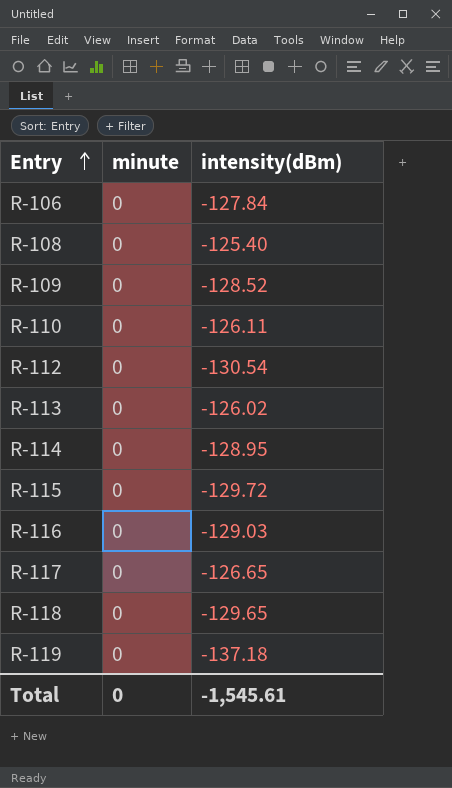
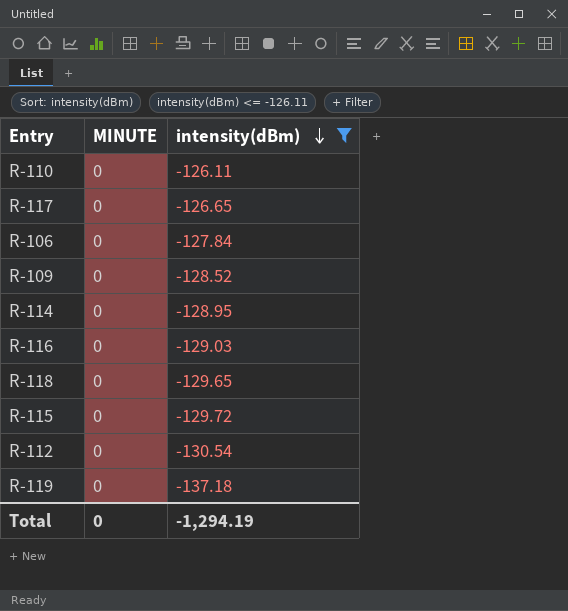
filter: none -> intensity(dBm) <= -126.11
row order: Entry ascending -> intensity(dBm) descending
column name: minute -> MINUTE
Total | intensity(dBm): -1,545.61 -> -1,294.19

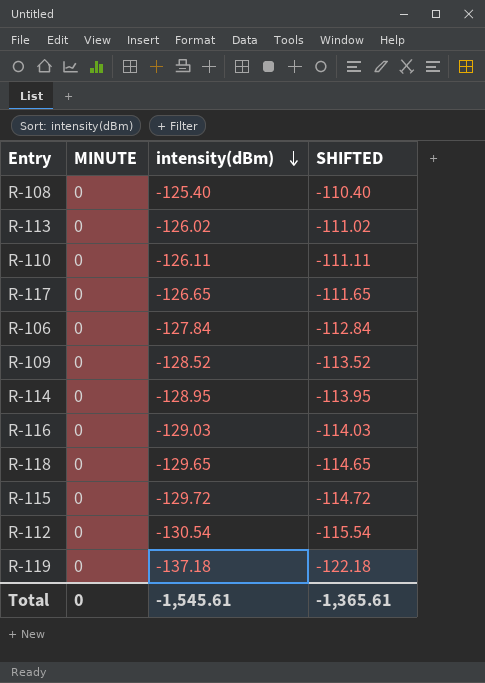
filter: intensity(dBm) <= -126.11 -> none
column SHIFTED | formula: none -> [intensity(dBm)] + 15
Total | intensity(dBm): -1,294.19 -> -1,545.61

